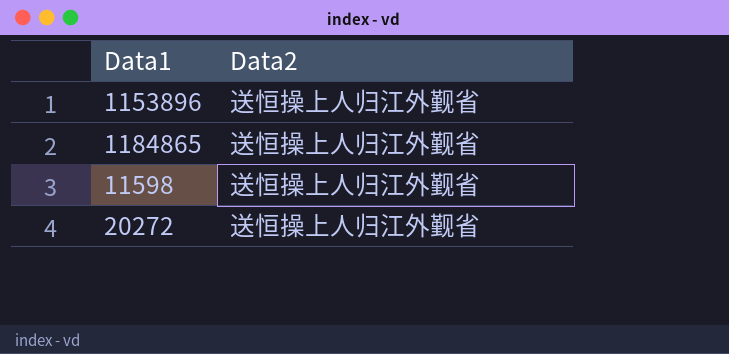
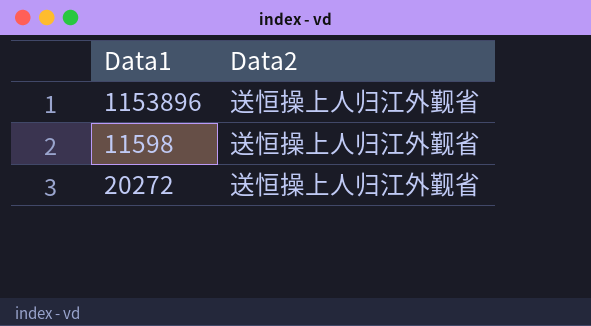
row 1184865: 送恒操上人归江外觐省 -> none

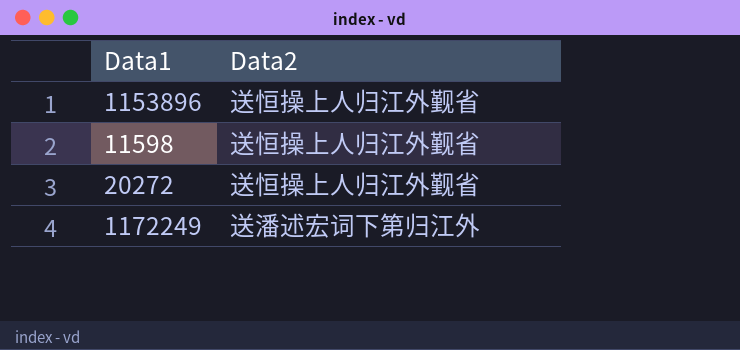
row 1172249: none -> 送潘述宏词下第归江外

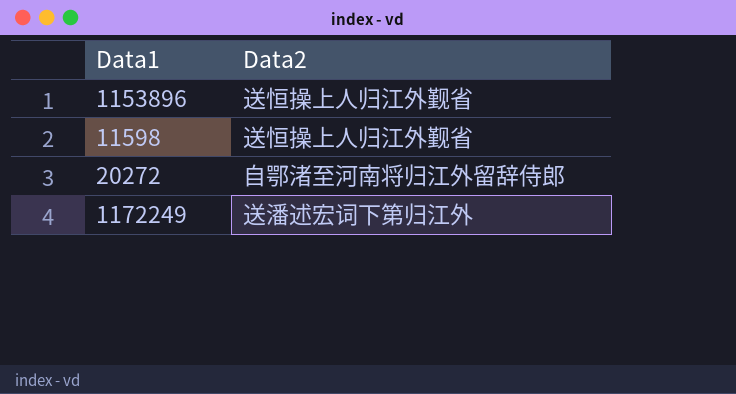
20272 | Data2: 送恒操上人归江外觐省 -> 自鄂渚至河南将归江外留辞侍郎

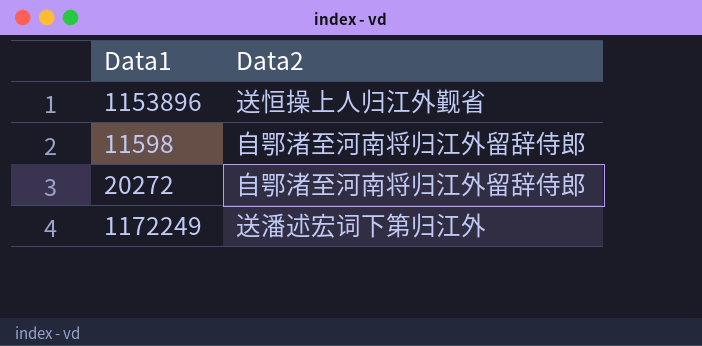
11598 | Data2: 送恒操上人归江外觐省 -> 自鄂渚至河南将归江外留辞侍郎

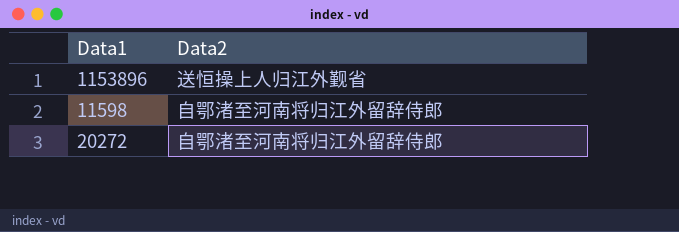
row 1172249: 送潘述宏词下第归江外 -> none

